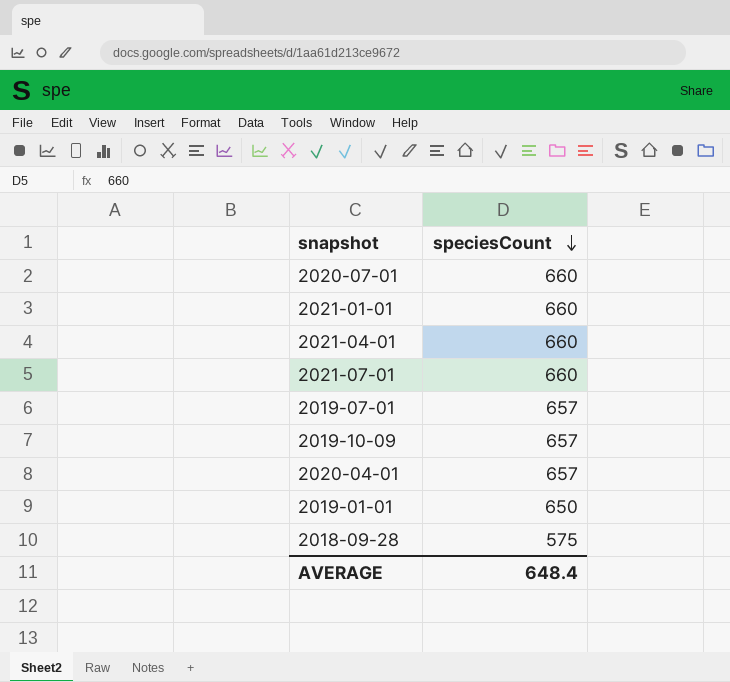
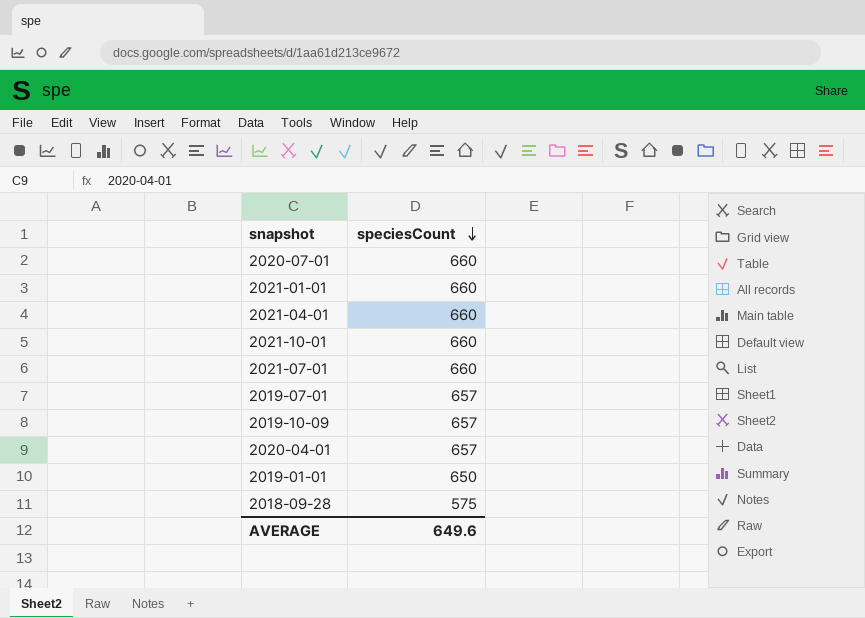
row 2021-10-01: none -> 660
AVERAGE | speciesCount: 648.4 -> 649.6

